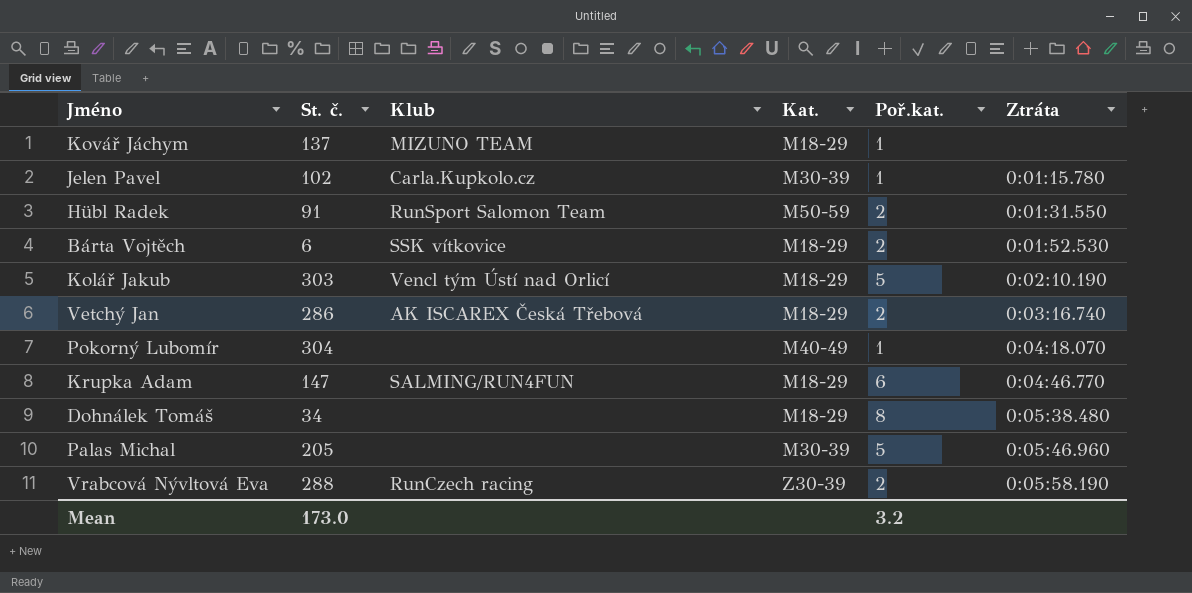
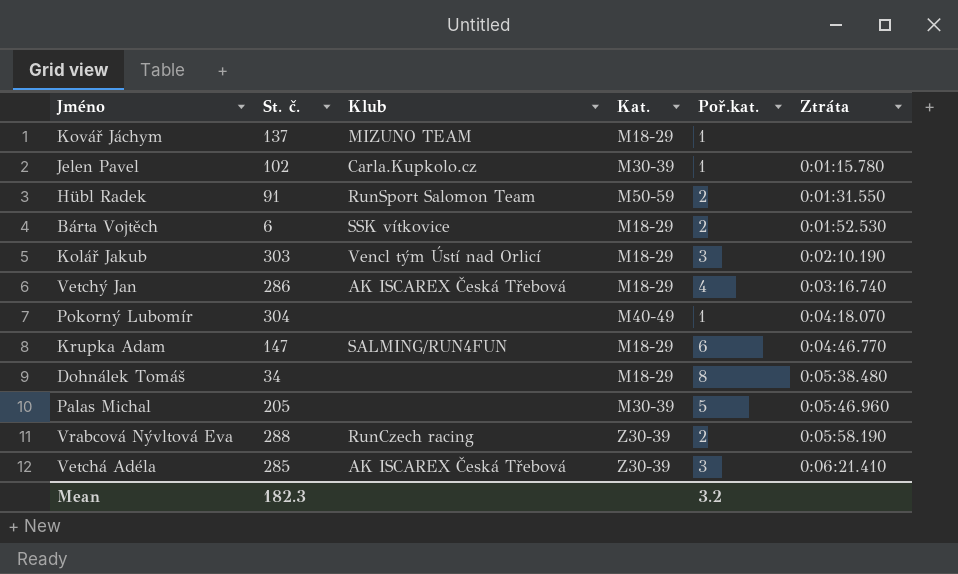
Kolář Jakub | Poř.kat.: 5 -> 3
Vetchý Jan | Poř.kat.: 2 -> 4
row Vetchá Adéla: none -> 285 | AK ISCAREX Česká Třebová | Z30-39 | 3 | 0:06:21.410
Mean | St. č.: 173.0 -> 182.3

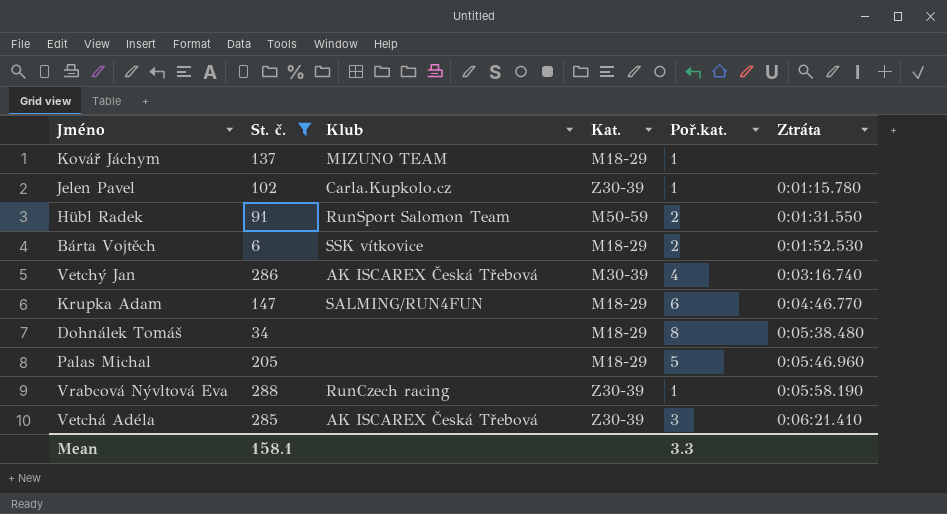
filter: none -> St. č. <= 288
Jelen Pavel | Kat.: M30-39 -> Z30-39
Vetchý Jan | Kat.: M18-29 -> M30-39
Palas Michal | Kat.: M30-39 -> M18-29
Vrabcová Nývltová Eva | Poř.kat.: 2 -> 1
Mean | St. č.: 182.3 -> 158.1
Mean | Poř.kat.: 3.2 -> 3.3

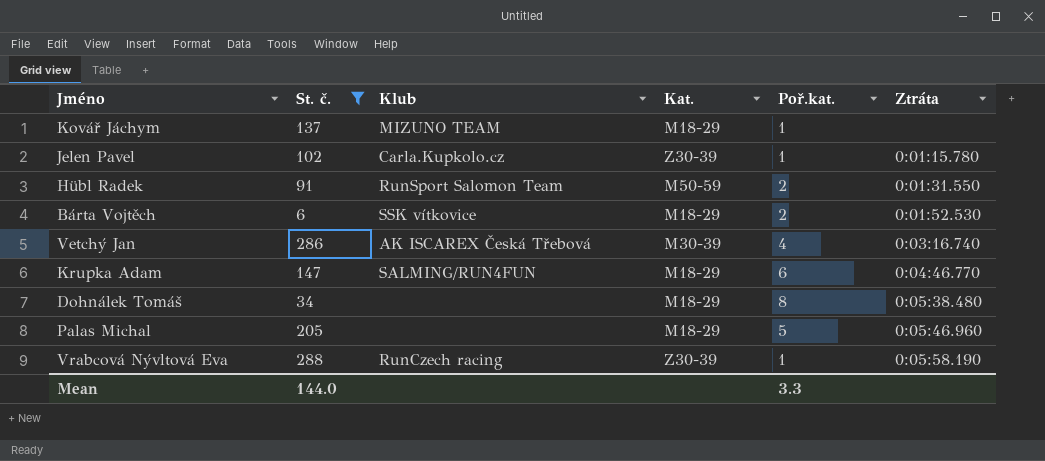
row Vetchá Adéla: 285 | AK ISCAREX Česká Třebová | Z30-39 | 3 | 0:06:21.410 -> none
Mean | St. č.: 158.1 -> 144.0

